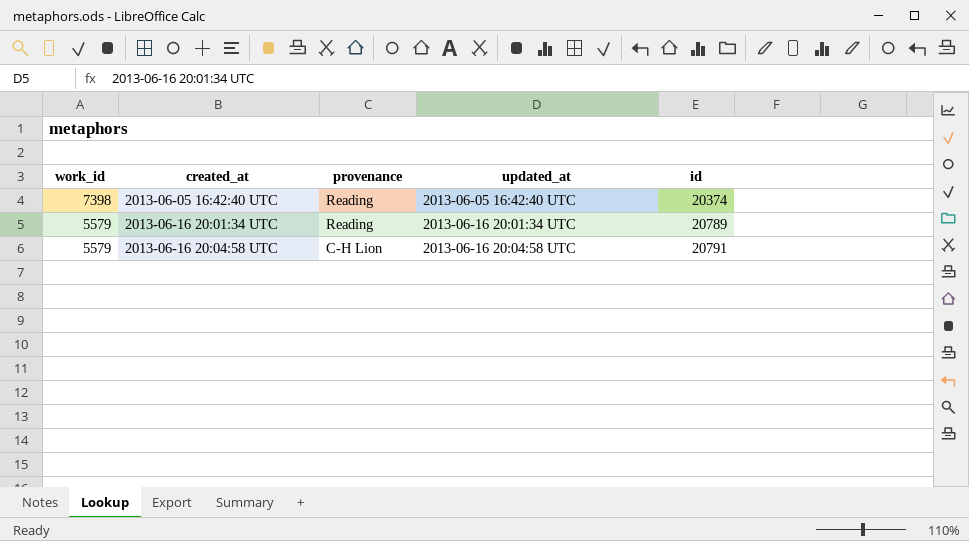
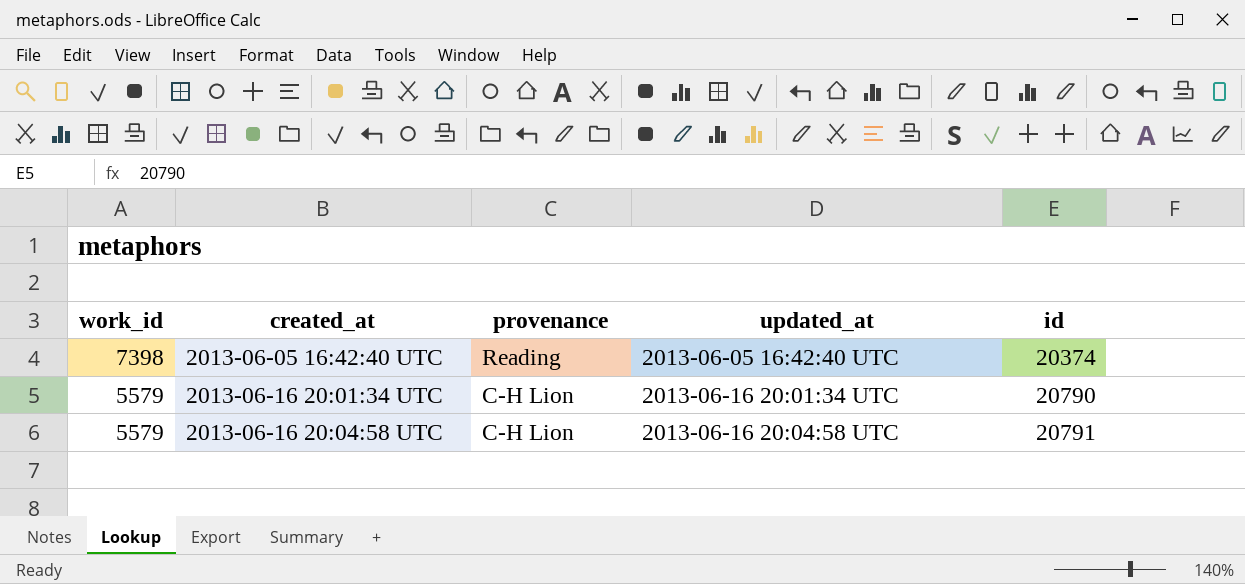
2013-06-16 20:01:34 UTC | provenance: Reading -> C-H Lion
2013-06-16 20:01:34 UTC | id: 20789 -> 20790

